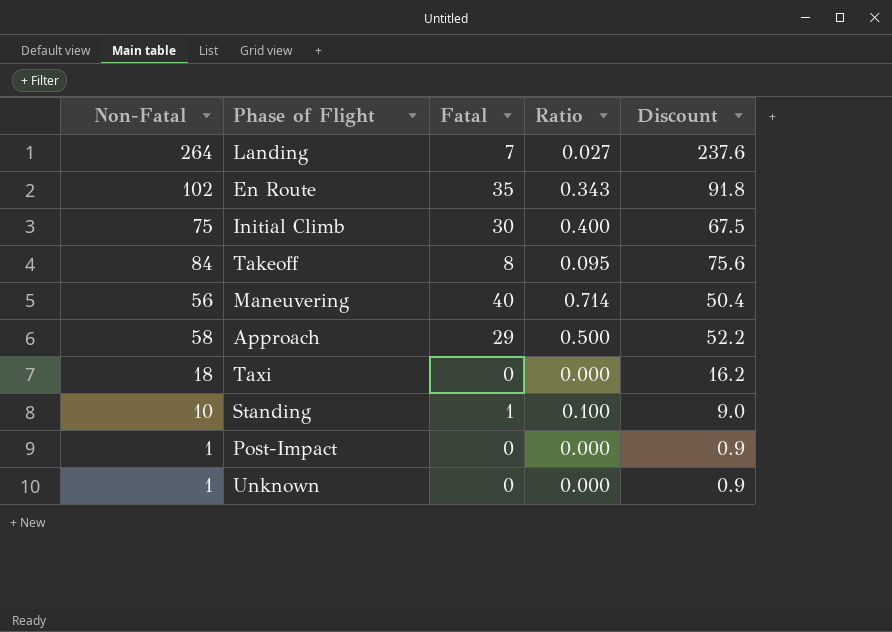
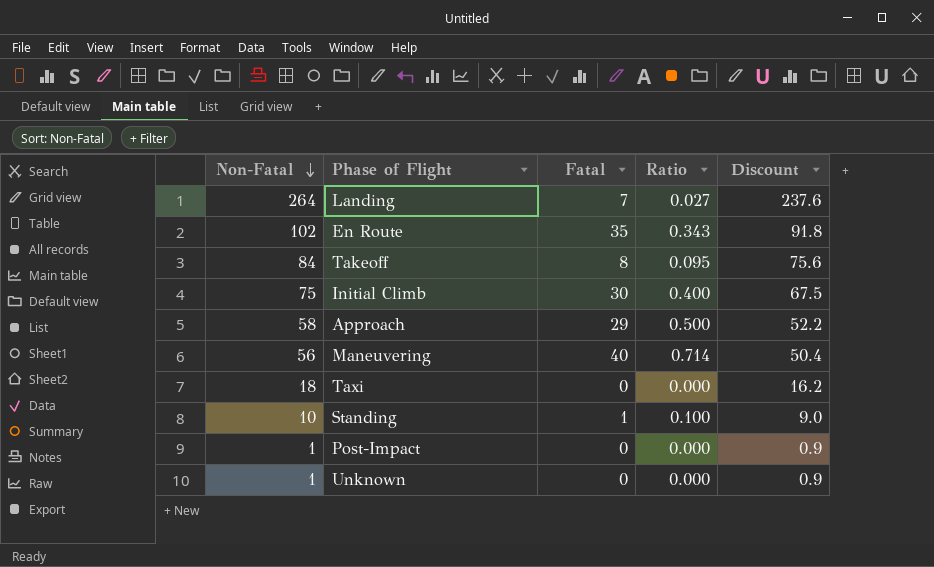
row order: none -> Non-Fatal descending

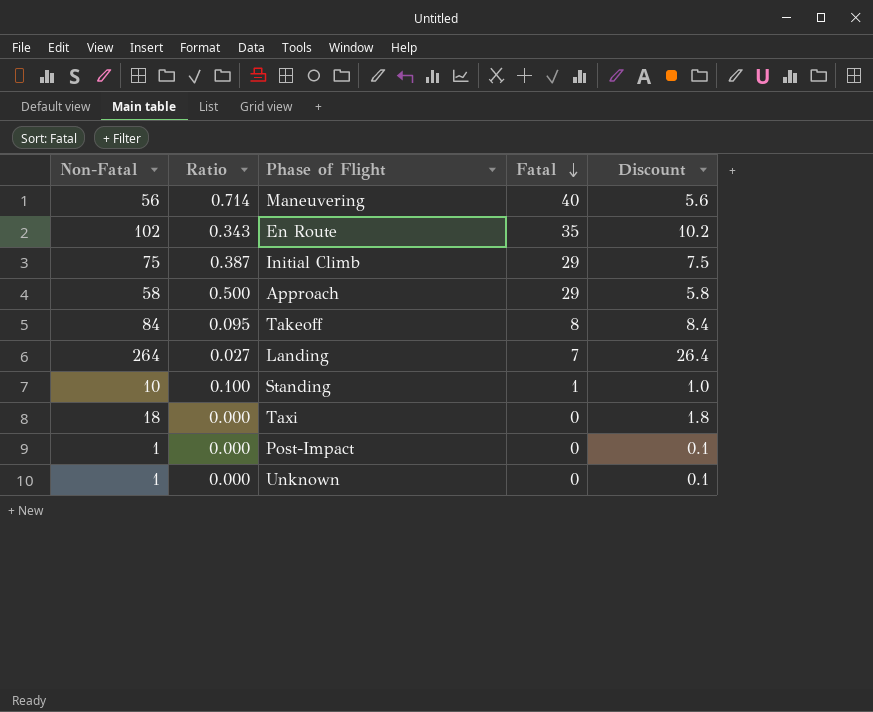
row order: Non-Fatal descending -> Fatal descending
column Ratio | position: 4 -> 2
column Discount | formula: [Non-Fatal] * 0.9 -> [Non-Fatal] * 0.1
Initial Climb | Ratio: 0.400 -> 0.387
Initial Climb | Fatal: 30 -> 29

